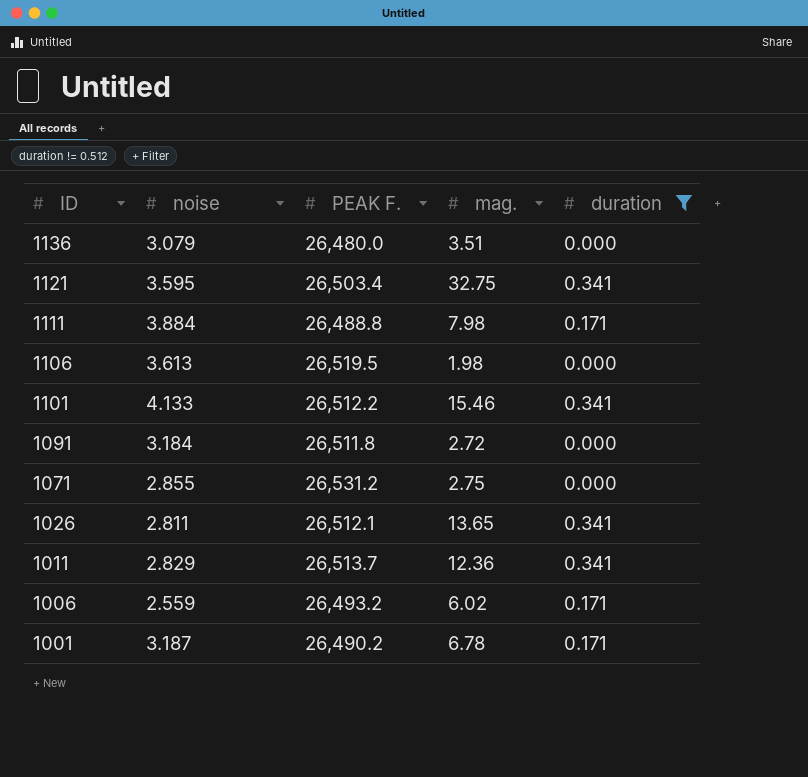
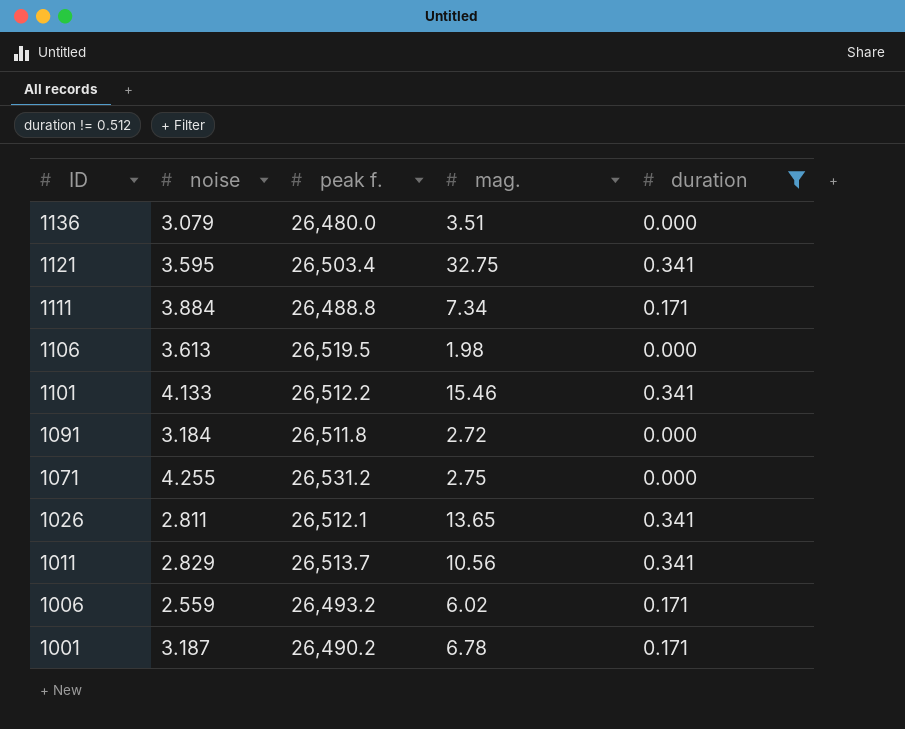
column name: PEAK F. -> peak f.
1111 | mag.: 7.98 -> 7.34
1071 | noise: 2.855 -> 4.255
1011 | mag.: 12.36 -> 10.56

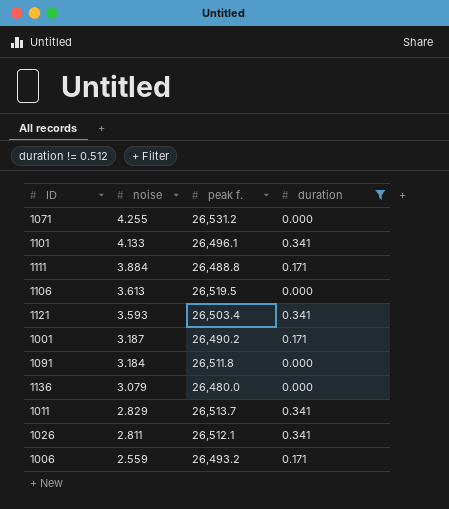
row order: ID descending -> noise descending
column mag. | position: 4 -> none
1101 | peak f.: 26,512.2 -> 26,496.1
1121 | noise: 3.595 -> 3.593

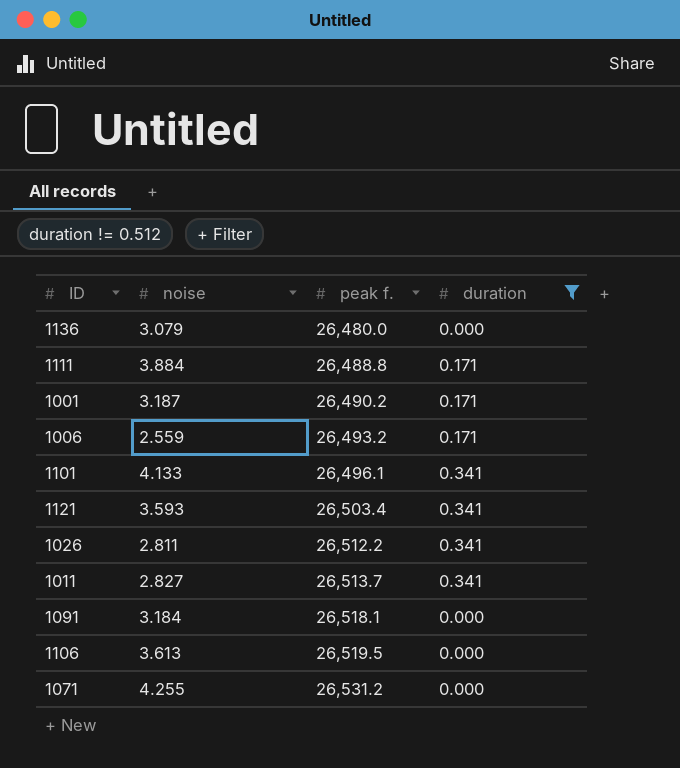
row order: noise descending -> peak f. ascending
1026 | peak f.: 26,512.1 -> 26,512.2
1011 | noise: 2.829 -> 2.827
1091 | peak f.: 26,511.8 -> 26,518.1

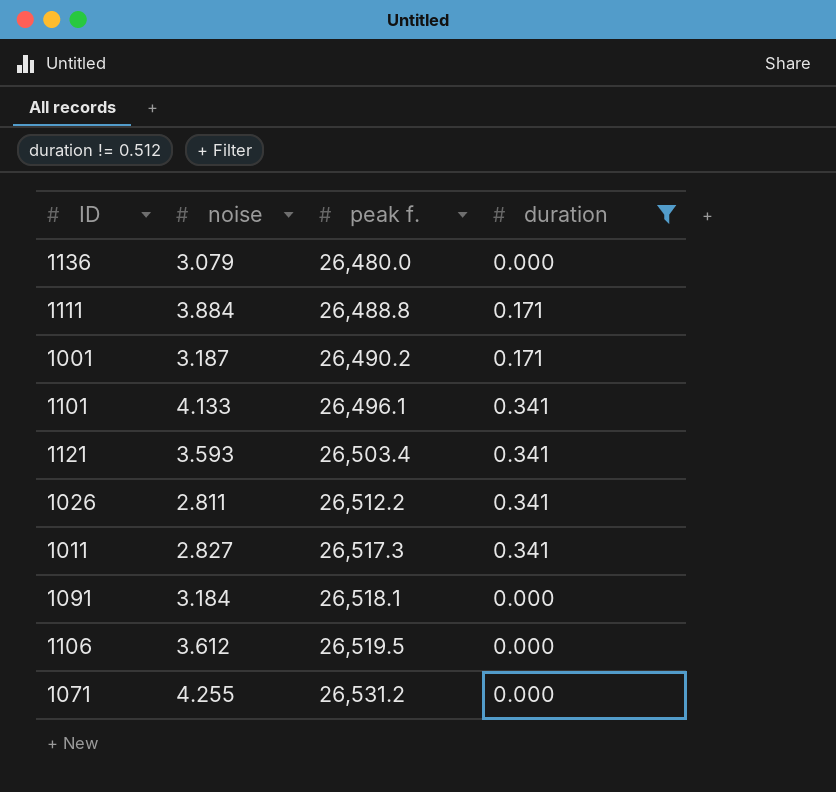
row 1006: 2.559 | 26,493.2 | 0.171 -> none
1011 | peak f.: 26,513.7 -> 26,517.3
1106 | noise: 3.613 -> 3.612

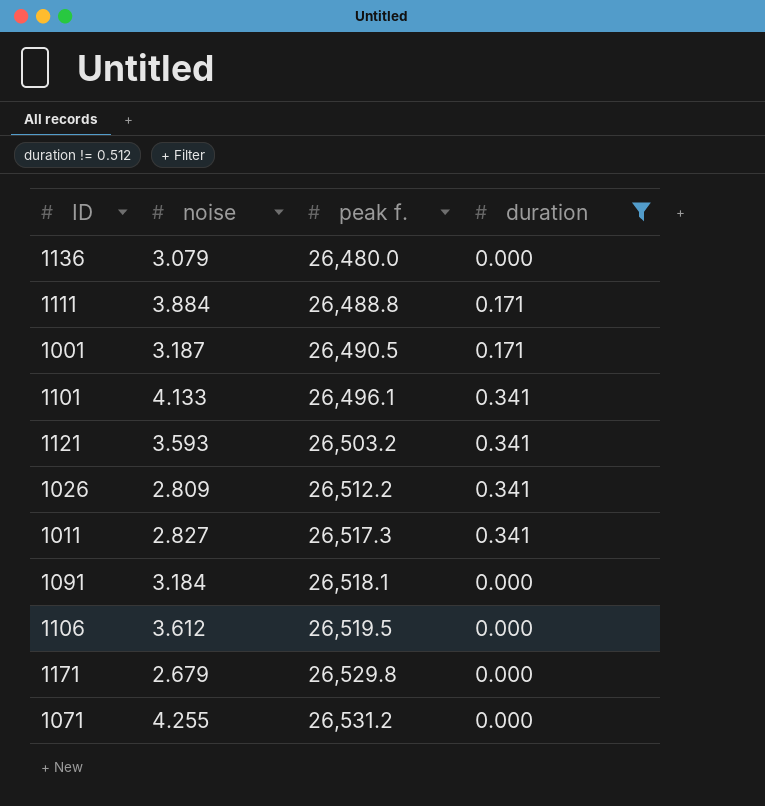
1001 | peak f.: 26,490.2 -> 26,490.5
1121 | peak f.: 26,503.4 -> 26,503.2
1026 | noise: 2.811 -> 2.809
row 1171: none -> 2.679 | 26,529.8 | 0.000

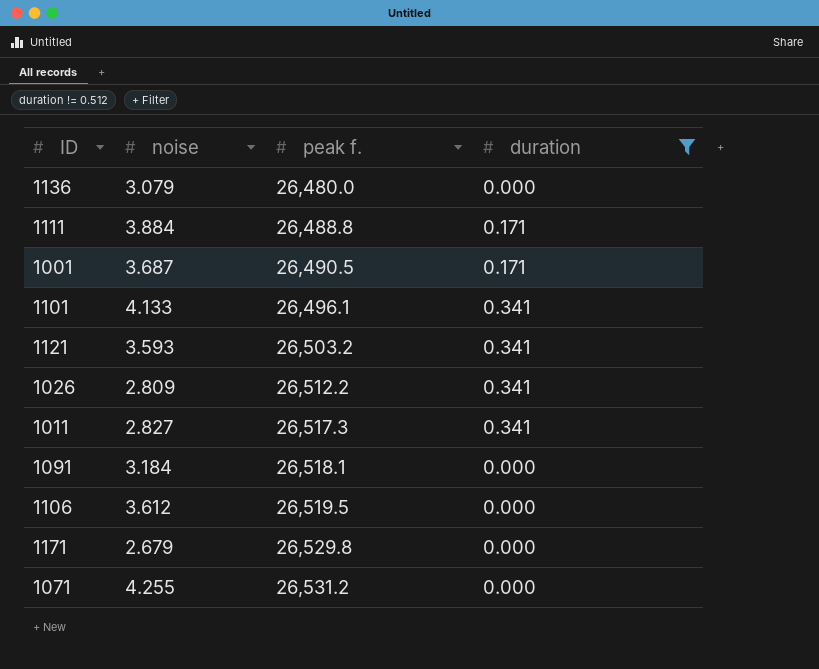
1001 | noise: 3.187 -> 3.687

